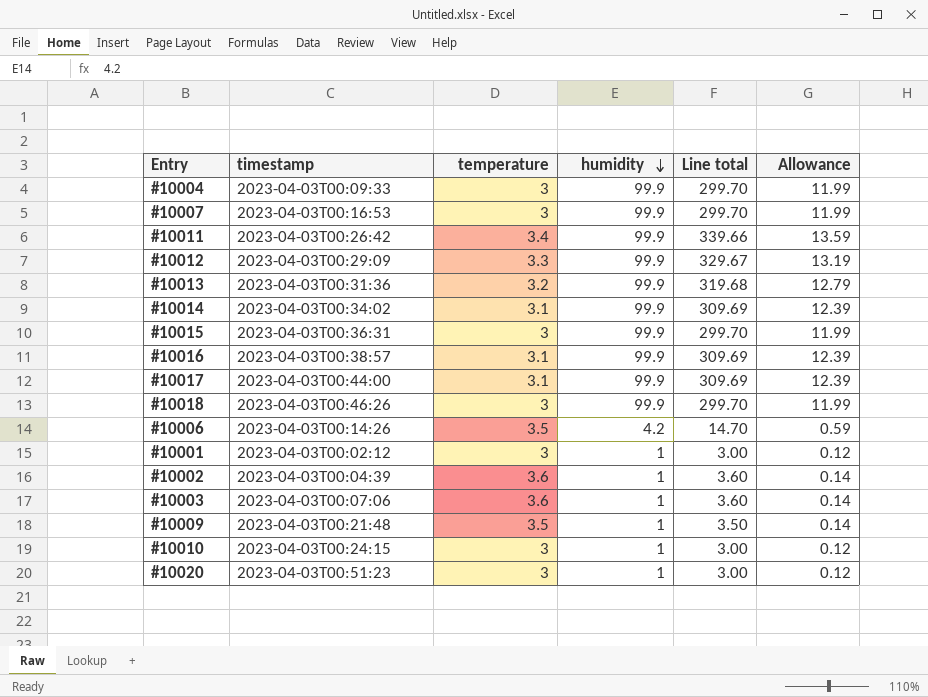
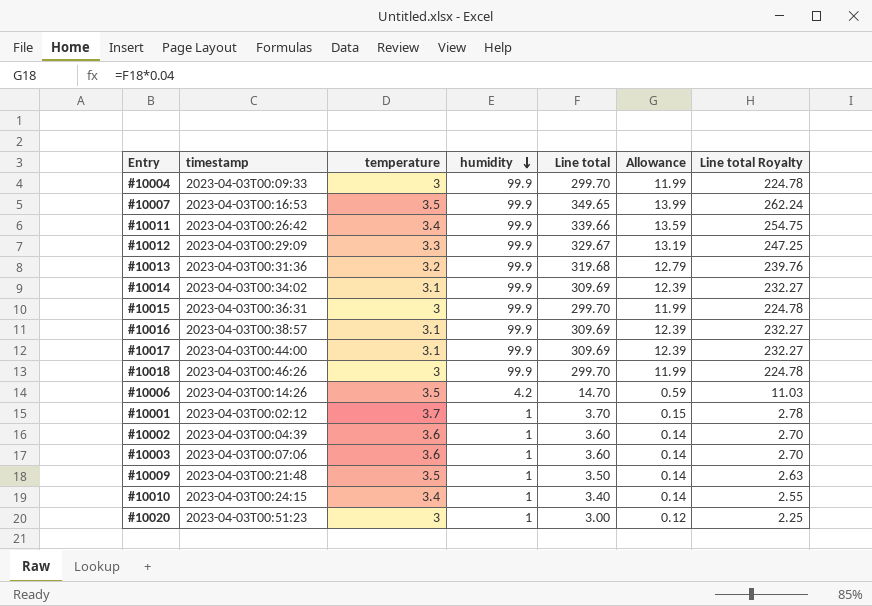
column Line total Royalty | formula: none -> [Line total] * 0.75
#10007 | temperature: 3 -> 3.5
#10007 | Line total: 299.70 -> 349.65
#10007 | Allowance: 11.99 -> 13.99
#10001 | temperature: 3 -> 3.7
#10001 | Line total: 3.00 -> 3.70
#10001 | Allowance: 0.12 -> 0.15
#10010 | temperature: 3 -> 3.4
#10010 | Line total: 3.00 -> 3.40
#10010 | Allowance: 0.12 -> 0.14

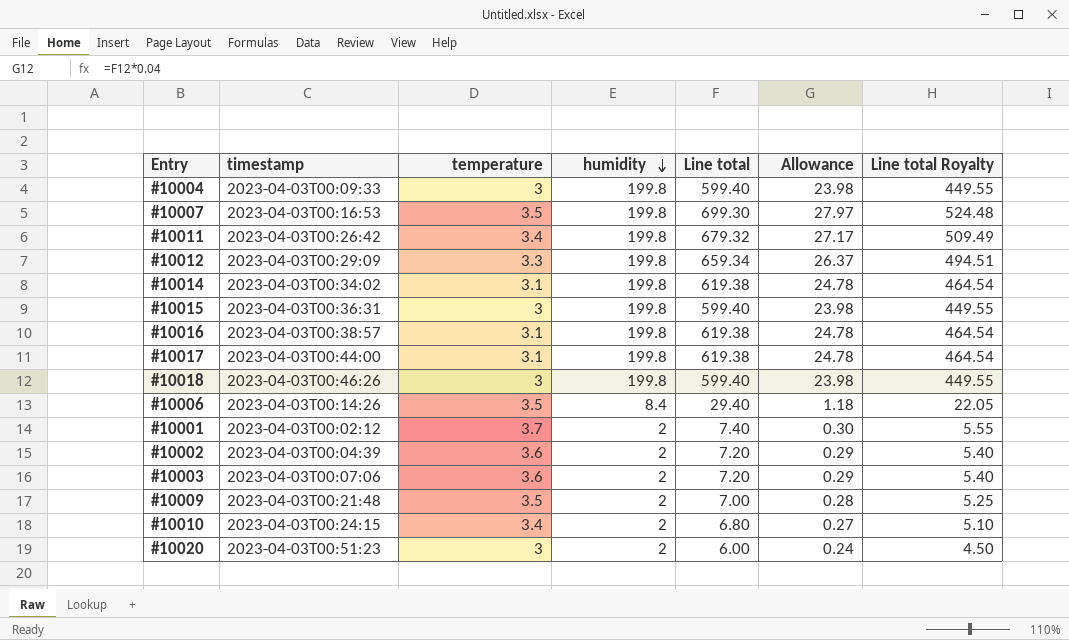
row #10013: 2023-04-03T00:31:36 | 3.2 | 99.9 | 319.68 | 12.79 | 239.76 -> none
#10004 | humidity: 99.9 -> 199.8
#10004 | Line total: 299.70 -> 599.40
#10004 | Allowance: 11.99 -> 23.98
#10004 | Line total Royalty: 224.78 -> 449.55
#10007 | humidity: 99.9 -> 199.8
#10007 | Line total: 349.65 -> 699.30
#10007 | Allowance: 13.99 -> 27.97
#10007 | Line total Royalty: 262.24 -> 524.48
#10011 | humidity: 99.9 -> 199.8
#10011 | Line total: 339.66 -> 679.32
#10011 | Allowance: 13.59 -> 27.17
#10011 | Line total Royalty: 254.75 -> 509.49
#10012 | humidity: 99.9 -> 199.8
#10012 | Line total: 329.67 -> 659.34
#10012 | Allowance: 13.19 -> 26.37
#10012 | Line total Royalty: 247.25 -> 494.51
#10014 | humidity: 99.9 -> 199.8
#10014 | Line total: 309.69 -> 619.38
#10014 | Allowance: 12.39 -> 24.78
#10014 | Line total Royalty: 232.27 -> 464.54
#10015 | humidity: 99.9 -> 199.8
#10015 | Line total: 299.70 -> 599.40
#10015 | Allowance: 11.99 -> 23.98
#10015 | Line total Royalty: 224.78 -> 449.55
#10016 | humidity: 99.9 -> 199.8
#10016 | Line total: 309.69 -> 619.38
#10016 | Allowance: 12.39 -> 24.78
#10016 | Line total Royalty: 232.27 -> 464.54
#10017 | humidity: 99.9 -> 199.8
#10017 | Line total: 309.69 -> 619.38
#10017 | Allowance: 12.39 -> 24.78
#10017 | Line total Royalty: 232.27 -> 464.54
#10018 | humidity: 99.9 -> 199.8
#10018 | Line total: 299.70 -> 599.40
#10018 | Allowance: 11.99 -> 23.98
#10018 | Line total Royalty: 224.78 -> 449.55
#10006 | humidity: 4.2 -> 8.4
#10006 | Line total: 14.70 -> 29.40
#10006 | Allowance: 0.59 -> 1.18
#10006 | Line total Royalty: 11.03 -> 22.05
#10001 | humidity: 1 -> 2
#10001 | Line total: 3.70 -> 7.40
#10001 | Allowance: 0.15 -> 0.30
#10001 | Line total Royalty: 2.78 -> 5.55
#10002 | humidity: 1 -> 2
#10002 | Line total: 3.60 -> 7.20
#10002 | Allowance: 0.14 -> 0.29
#10002 | Line total Royalty: 2.70 -> 5.40
#10003 | humidity: 1 -> 2
#10003 | Line total: 3.60 -> 7.20
#10003 | Allowance: 0.14 -> 0.29
#10003 | Line total Royalty: 2.70 -> 5.40
#10009 | humidity: 1 -> 2
#10009 | Line total: 3.50 -> 7.00
#10009 | Allowance: 0.14 -> 0.28
#10009 | Line total Royalty: 2.63 -> 5.25
#10010 | humidity: 1 -> 2
#10010 | Line total: 3.40 -> 6.80
#10010 | Allowance: 0.14 -> 0.27
#10010 | Line total Royalty: 2.55 -> 5.10
#10020 | humidity: 1 -> 2
#10020 | Line total: 3.00 -> 6.00
#10020 | Allowance: 0.12 -> 0.24
#10020 | Line total Royalty: 2.25 -> 4.50

